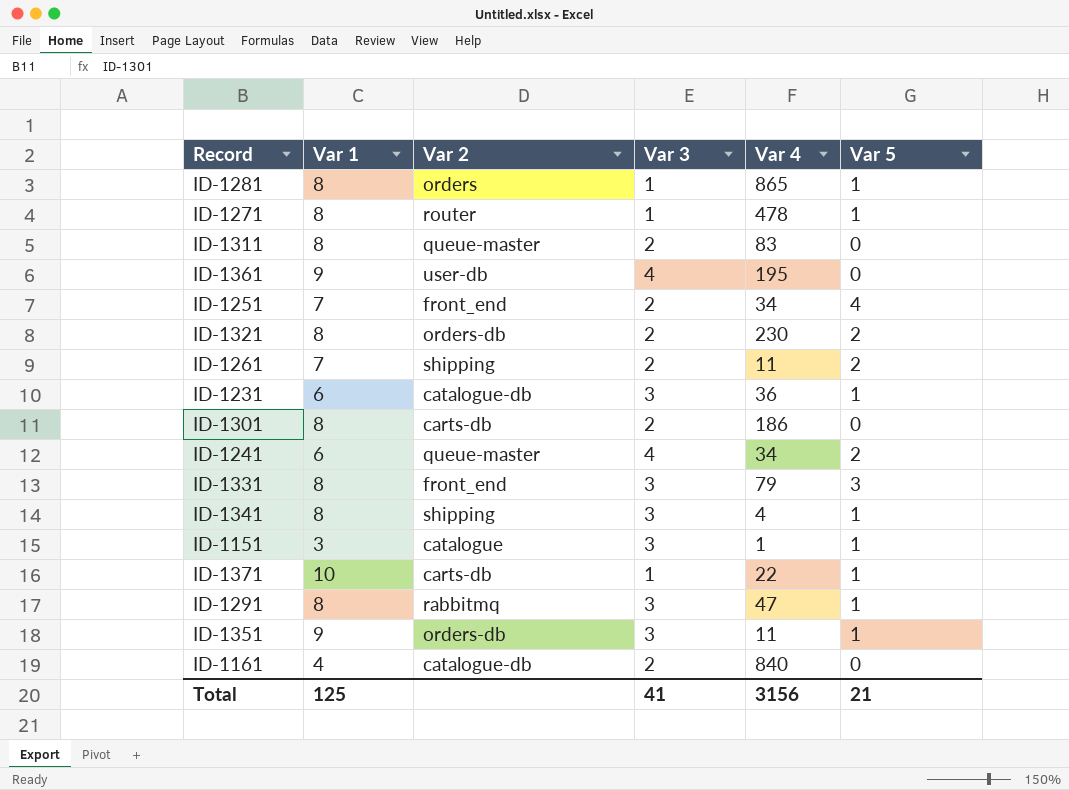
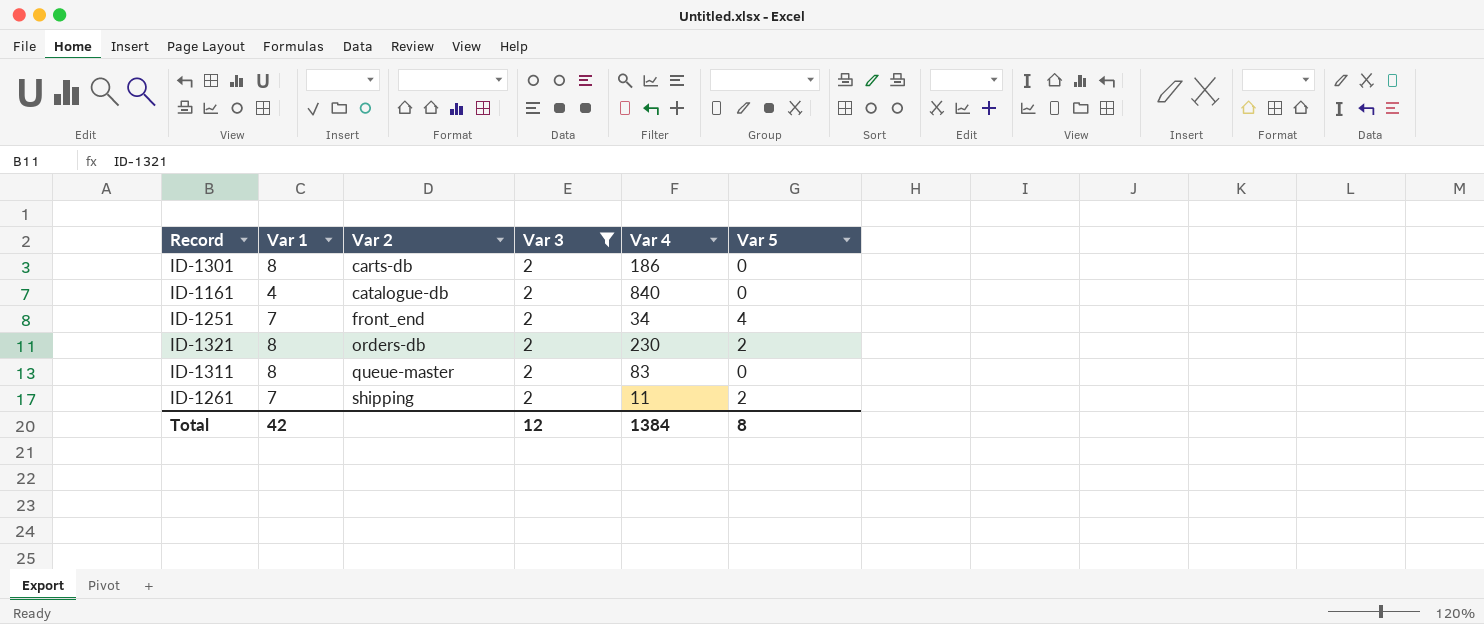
filter: none -> Var 3 = 2
row order: none -> Var 2 ascending
Total | Var 1: 125 -> 42
Total | Var 3: 41 -> 12
Total | Var 4: 3156 -> 1384
Total | Var 5: 21 -> 8

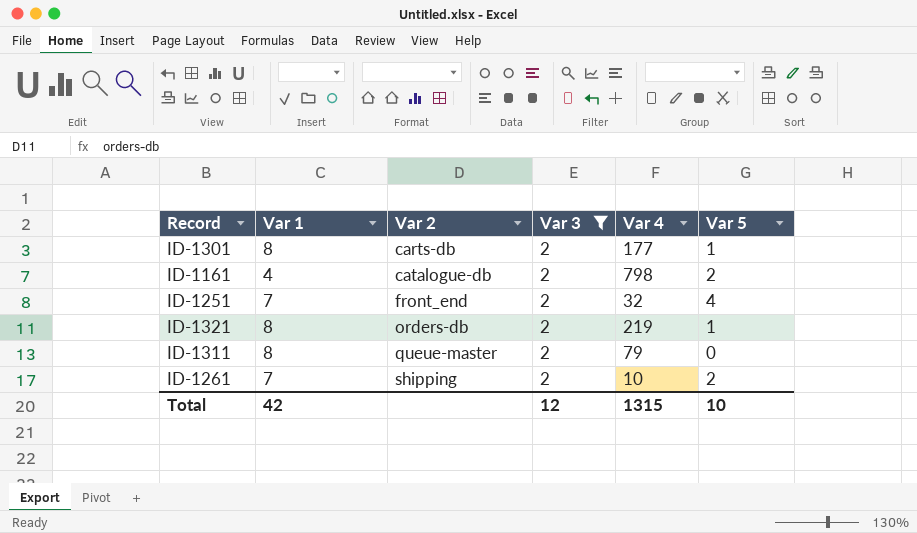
ID-1301 | Var 4: 186 -> 177
ID-1301 | Var 5: 0 -> 1
ID-1161 | Var 4: 840 -> 798
ID-1161 | Var 5: 0 -> 2
ID-1251 | Var 4: 34 -> 32
ID-1321 | Var 4: 230 -> 219
ID-1321 | Var 5: 2 -> 1
ID-1311 | Var 4: 83 -> 79
ID-1261 | Var 4: 11 -> 10
Total | Var 4: 1384 -> 1315
Total | Var 5: 8 -> 10

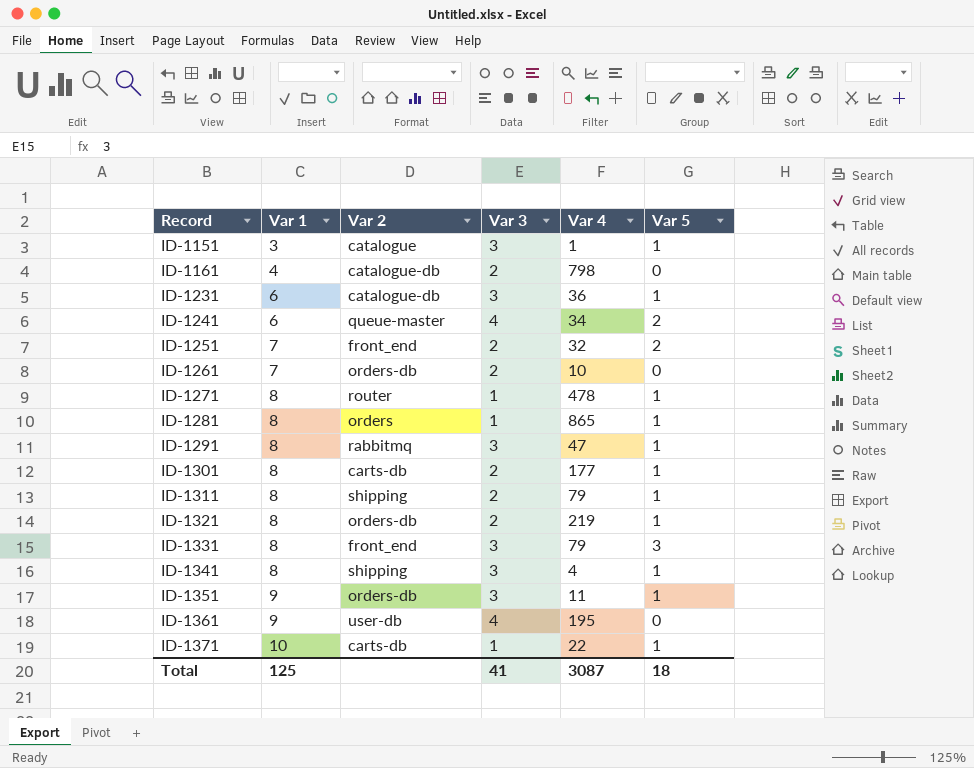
filter: Var 3 = 2 -> none
row order: Var 2 ascending -> Record ascending
ID-1161 | Var 5: 2 -> 0
ID-1251 | Var 5: 4 -> 2
ID-1261 | Var 2: shipping -> orders-db
ID-1261 | Var 5: 2 -> 0
ID-1311 | Var 2: queue-master -> shipping
ID-1311 | Var 5: 0 -> 1
Total | Var 1: 42 -> 125
Total | Var 3: 12 -> 41
Total | Var 4: 1315 -> 3087
Total | Var 5: 10 -> 18

